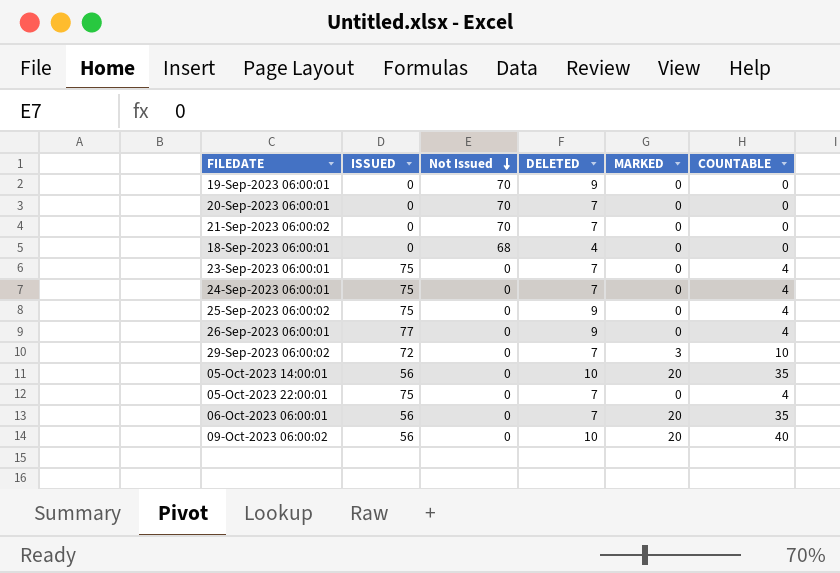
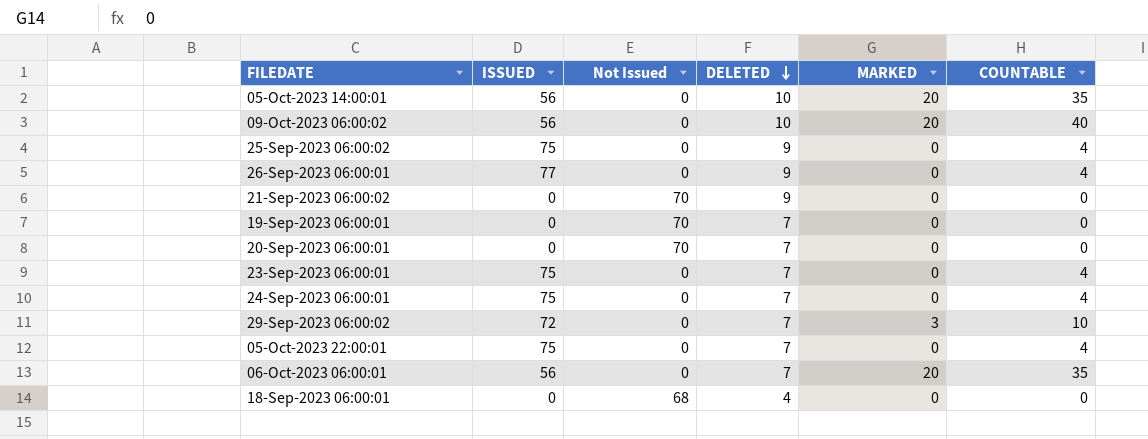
row order: Not Issued descending -> DELETED descending
21-Sep-2023 06:00:02 | DELETED: 7 -> 9
19-Sep-2023 06:00:01 | DELETED: 9 -> 7

